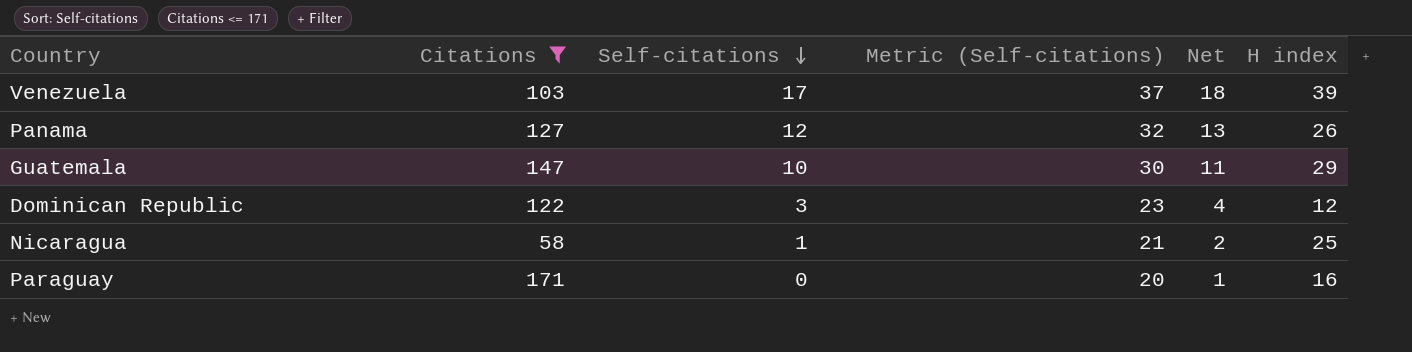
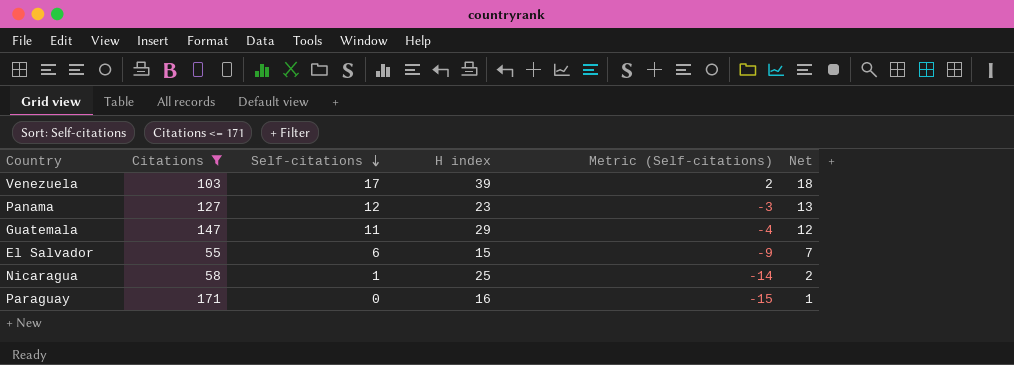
column H index | position: 6 -> 4
column Metric (Self-citations) | formula: [Self-citations] + 20 -> [Self-citations] - 15
row Dominican Republic: 122 | 3 | 23 | 4 | 12 -> none
Panama | H index: 26 -> 23
Guatemala | Self-citations: 10 -> 11
Guatemala | Net: 11 -> 12
row El Salvador: none -> 55 | 6 | 15 | -9 | 7

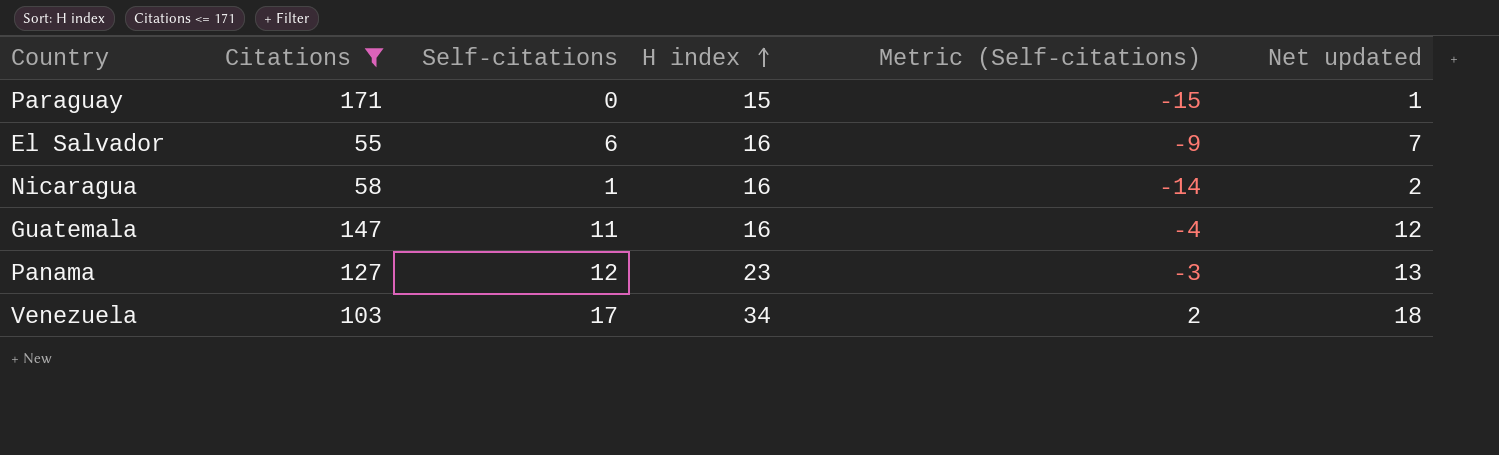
row order: Self-citations descending -> H index ascending
column name: Net -> Net updated
Paraguay | H index: 16 -> 15
El Salvador | H index: 15 -> 16
Nicaragua | H index: 25 -> 16
Guatemala | H index: 29 -> 16
Venezuela | H index: 39 -> 34

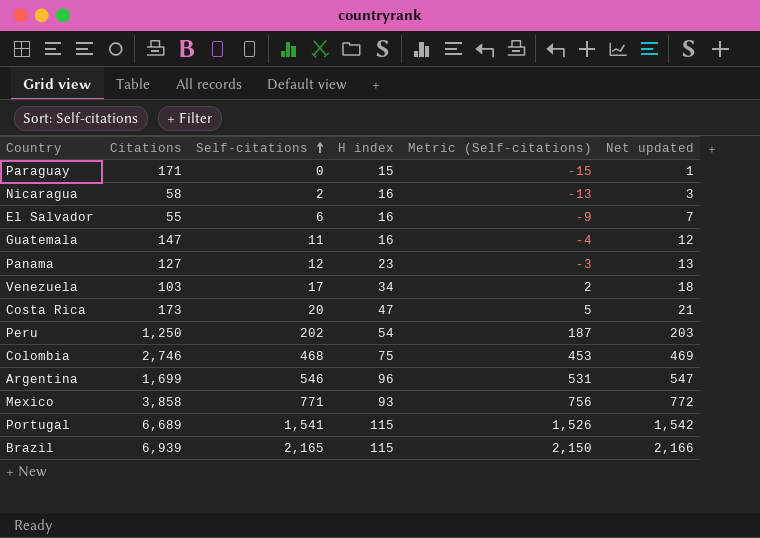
filter: Citations <= 171 -> none
row order: H index ascending -> Self-citations ascending
Nicaragua | Self-citations: 1 -> 2
Nicaragua | Metric (Self-citations): -14 -> -13
Nicaragua | Net updated: 2 -> 3

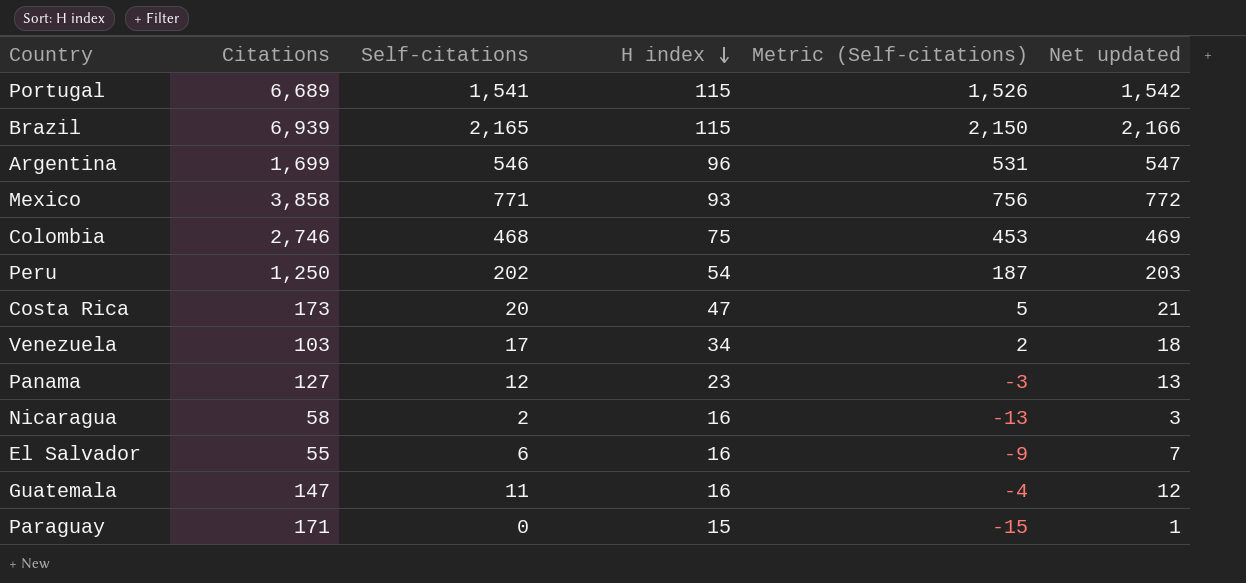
row order: Self-citations ascending -> H index descending

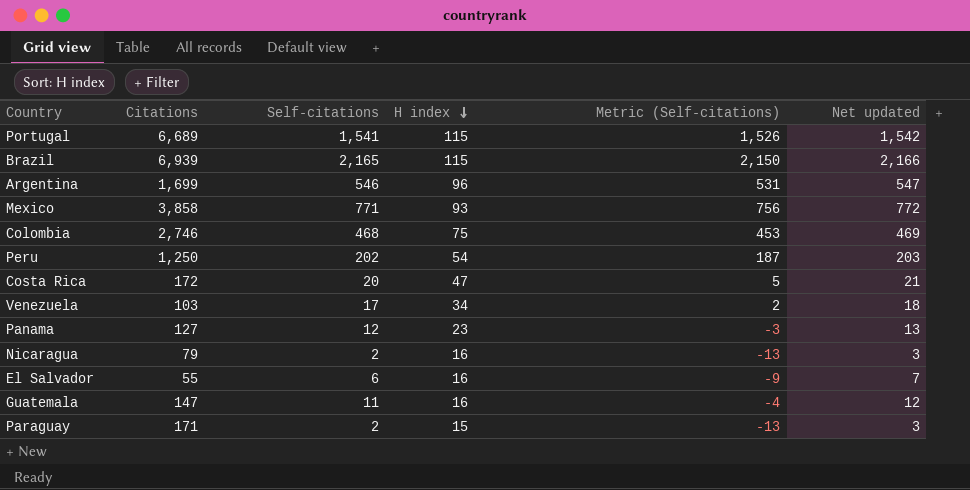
Costa Rica | Citations: 173 -> 172
Nicaragua | Citations: 58 -> 79
Paraguay | Self-citations: 0 -> 2
Paraguay | Metric (Self-citations): -15 -> -13
Paraguay | Net updated: 1 -> 3

